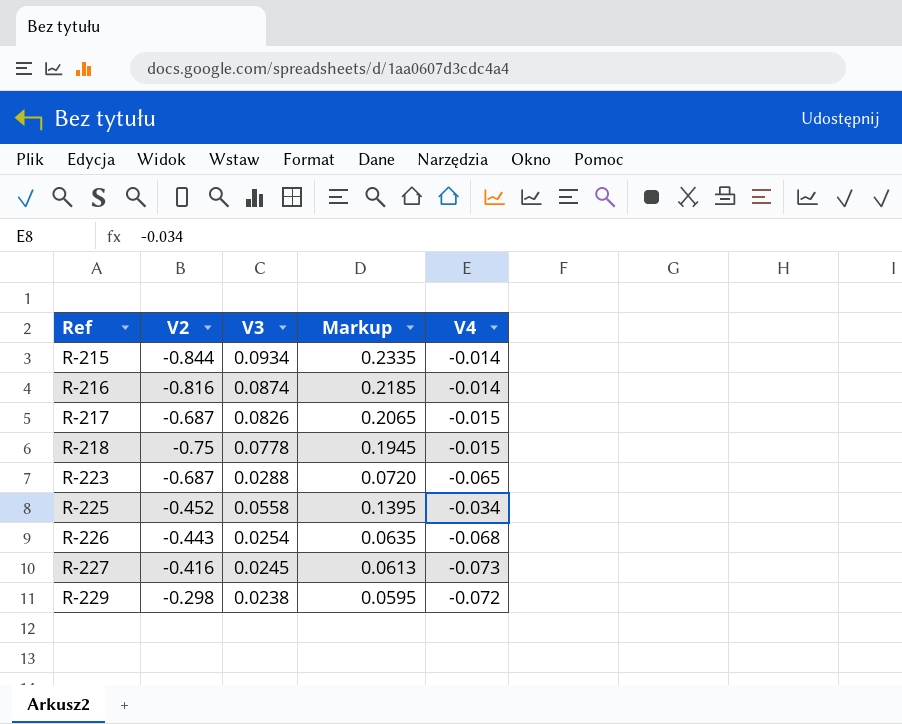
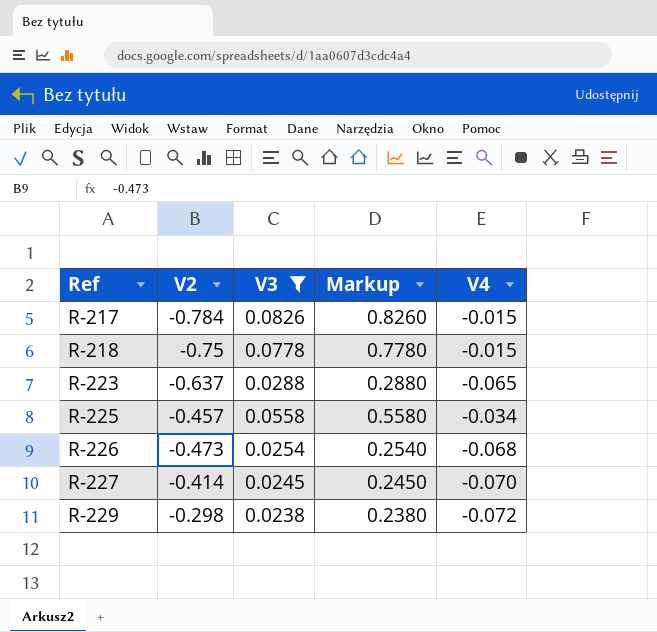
filter: none -> V3 <= 0.0826
column Markup | formula: [V3] * 2.5 -> [V3] * 10
R-217 | V2: -0.687 -> -0.784
R-223 | V2: -0.687 -> -0.637
R-225 | V2: -0.452 -> -0.457
R-226 | V2: -0.443 -> -0.473
R-227 | V2: -0.416 -> -0.414
R-227 | V4: -0.073 -> -0.070

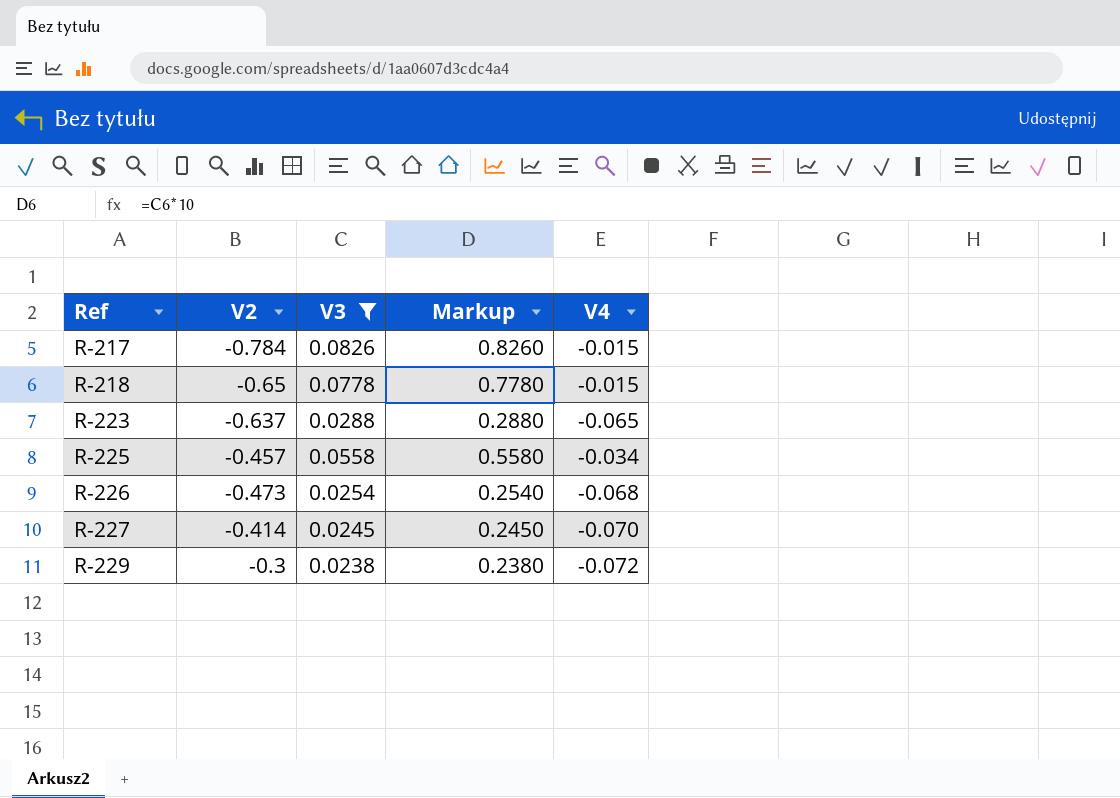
R-218 | V2: -0.75 -> -0.65
R-229 | V2: -0.298 -> -0.3

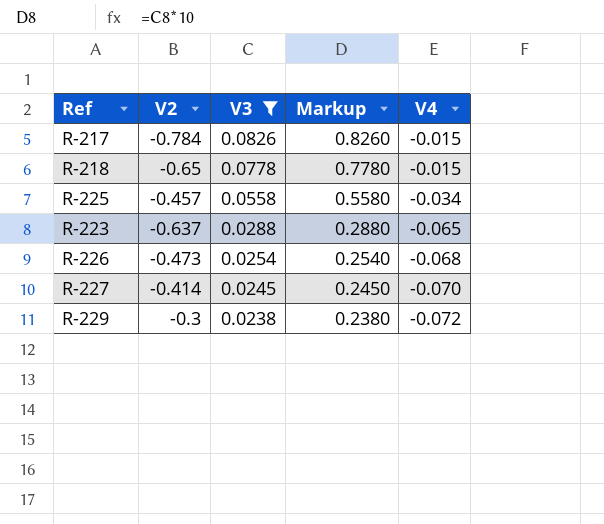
row order: Ref ascending -> V3 descending

